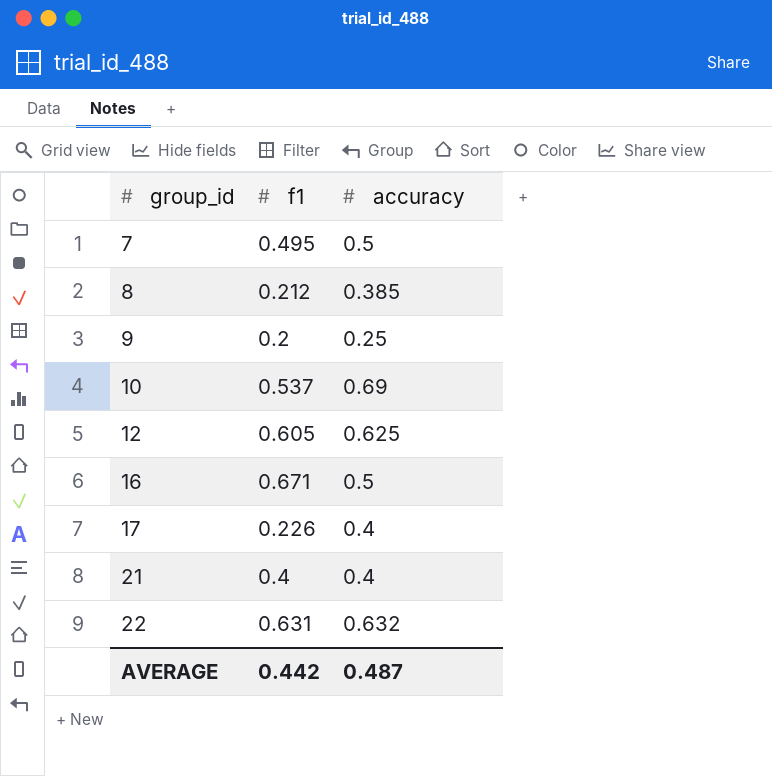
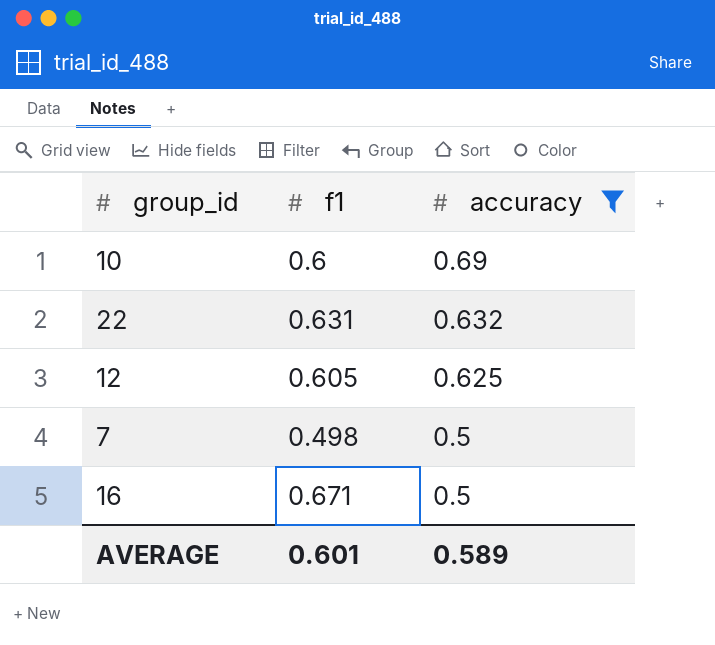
filter: none -> accuracy >= 0.5
row order: group_id ascending -> accuracy descending
10 | f1: 0.537 -> 0.6
7 | f1: 0.495 -> 0.498
AVERAGE | f1: 0.442 -> 0.601
AVERAGE | accuracy: 0.487 -> 0.589

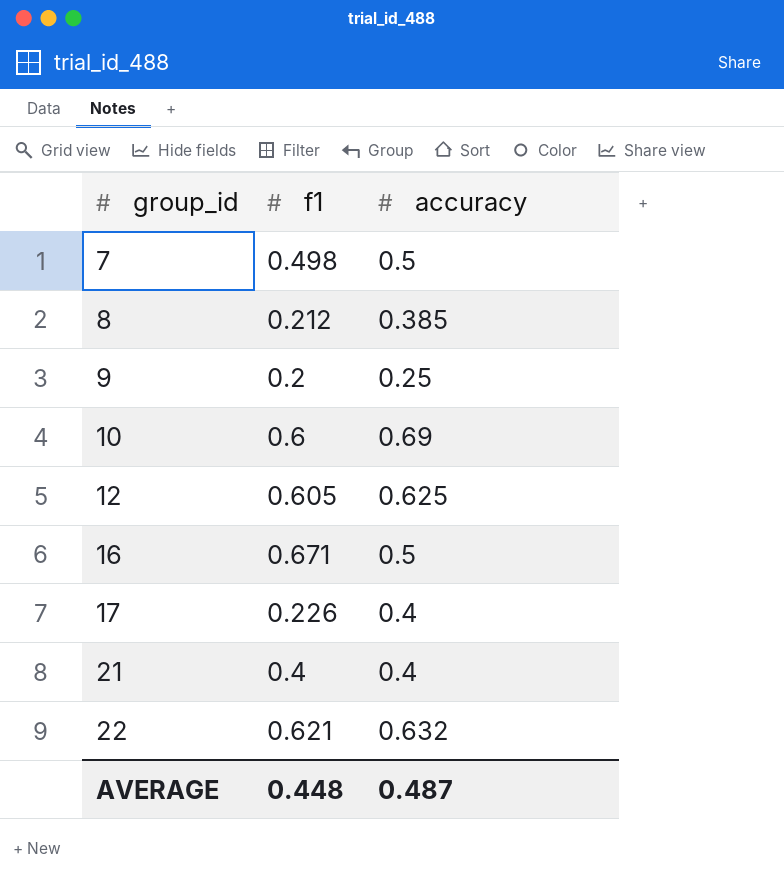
filter: accuracy >= 0.5 -> none
row order: accuracy descending -> group_id ascending
22 | f1: 0.631 -> 0.621
AVERAGE | f1: 0.601 -> 0.448
AVERAGE | accuracy: 0.589 -> 0.487

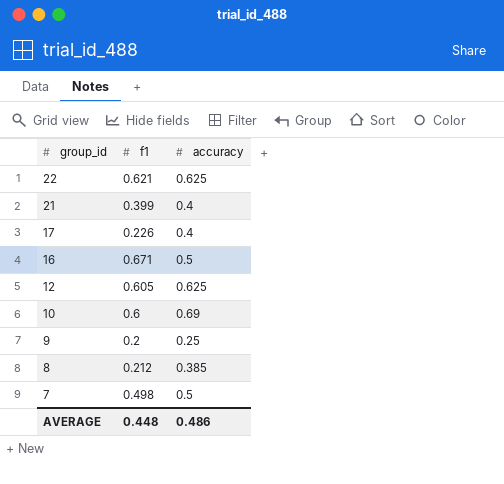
row order: group_id ascending -> group_id descending
22 | accuracy: 0.632 -> 0.625
21 | f1: 0.4 -> 0.399
AVERAGE | accuracy: 0.487 -> 0.486

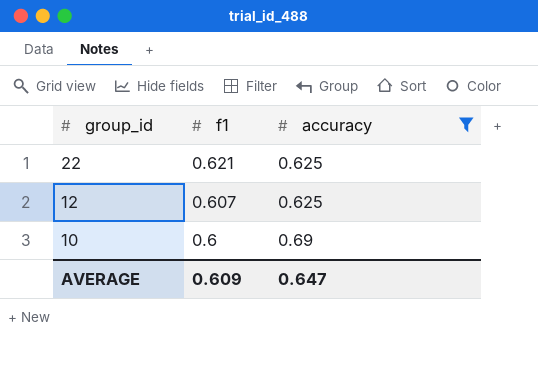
filter: none -> accuracy >= 0.625
12 | f1: 0.605 -> 0.607
AVERAGE | f1: 0.448 -> 0.609
AVERAGE | accuracy: 0.486 -> 0.647

